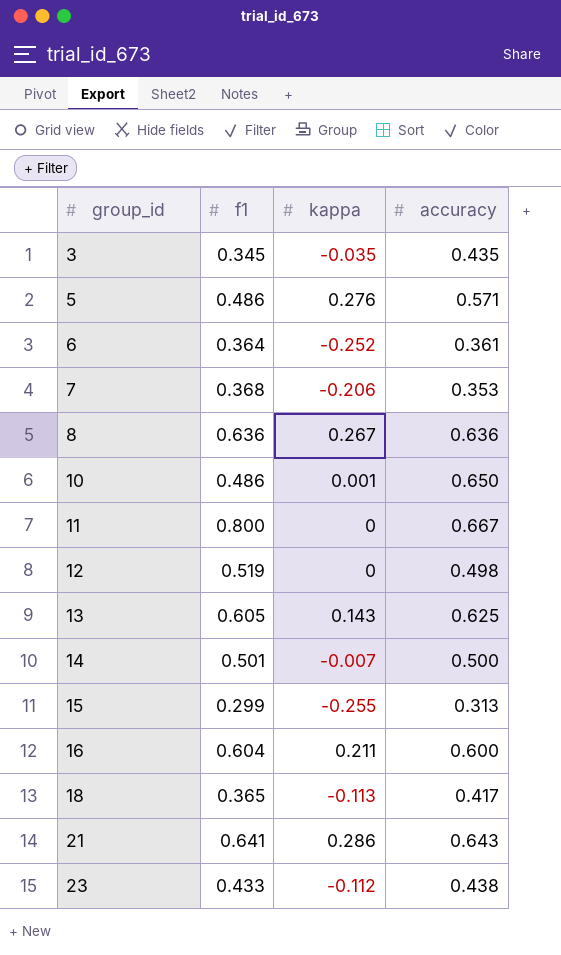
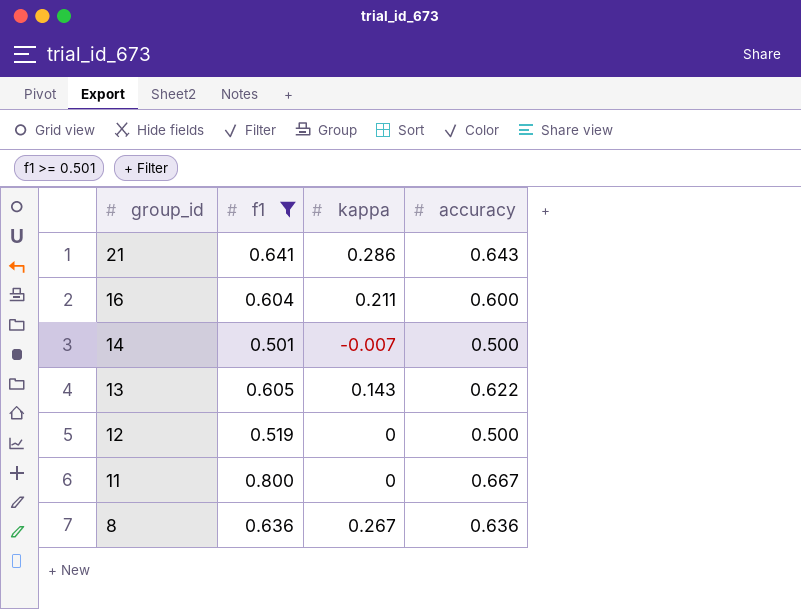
filter: none -> f1 >= 0.501
row order: group_id ascending -> group_id descending
13 | accuracy: 0.625 -> 0.622
12 | accuracy: 0.498 -> 0.500

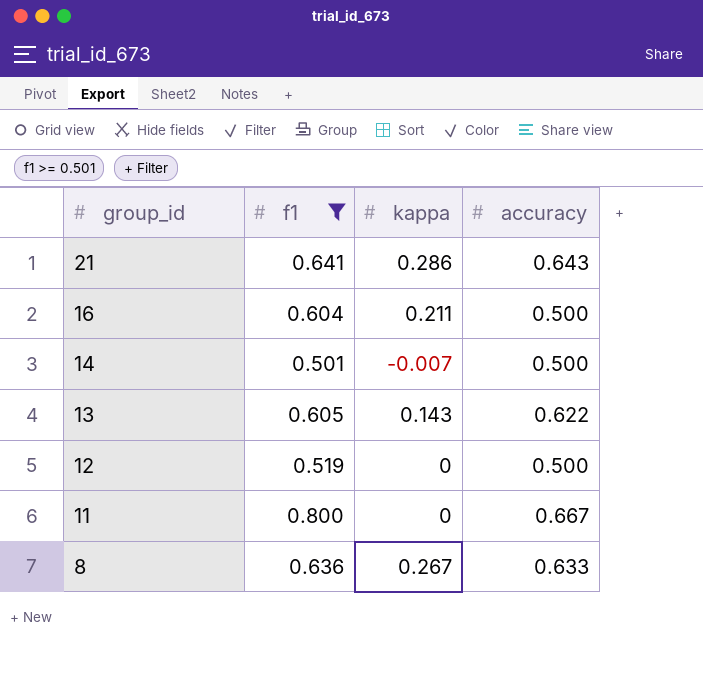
16 | accuracy: 0.600 -> 0.500
8 | accuracy: 0.636 -> 0.633

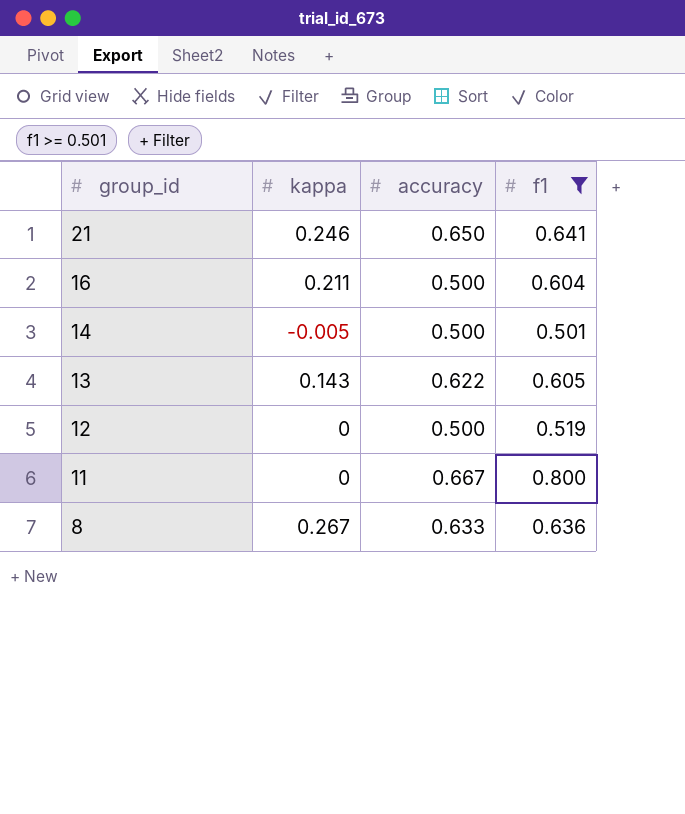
column f1 | position: 2 -> 4
21 | kappa: 0.286 -> 0.246
21 | accuracy: 0.643 -> 0.650
14 | kappa: -0.007 -> -0.005

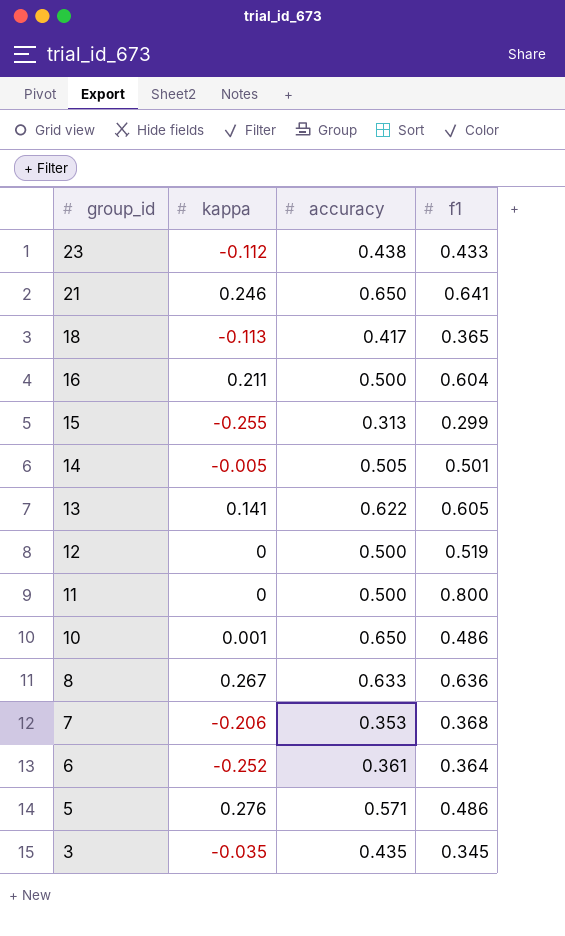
filter: f1 >= 0.501 -> none
14 | accuracy: 0.500 -> 0.505
13 | kappa: 0.143 -> 0.141
11 | accuracy: 0.667 -> 0.500

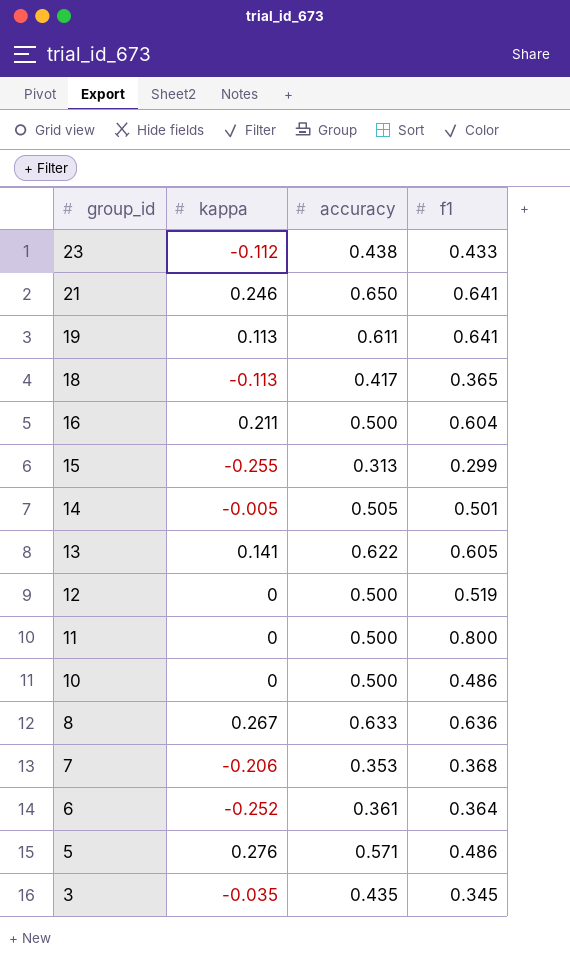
row 19: none -> 0.113 | 0.611 | 0.641
10 | kappa: 0.001 -> 0
10 | accuracy: 0.650 -> 0.500

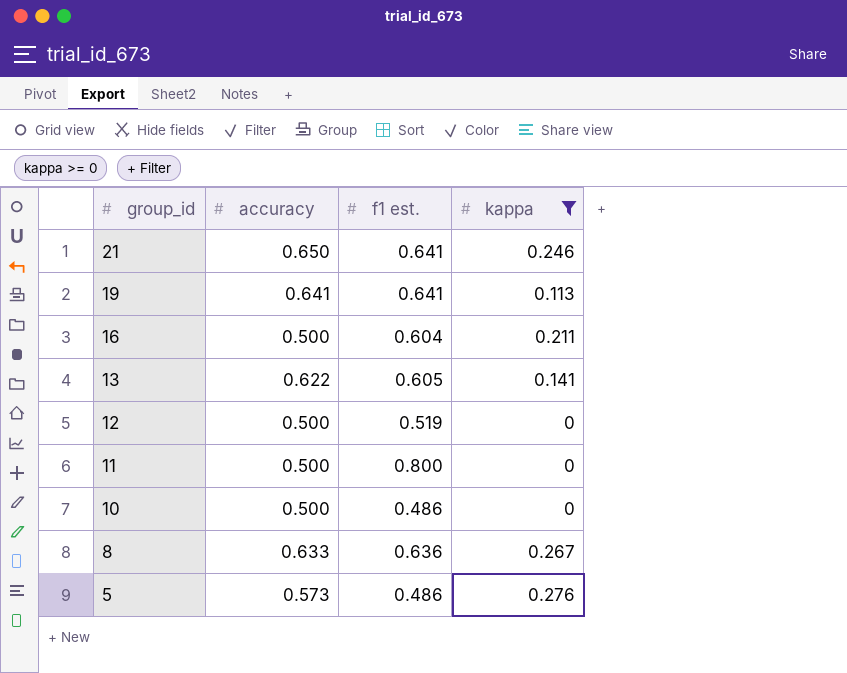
filter: none -> kappa >= 0
column name: f1 -> f1 est.
column kappa | position: 2 -> 4
19 | accuracy: 0.611 -> 0.641
5 | accuracy: 0.571 -> 0.573

